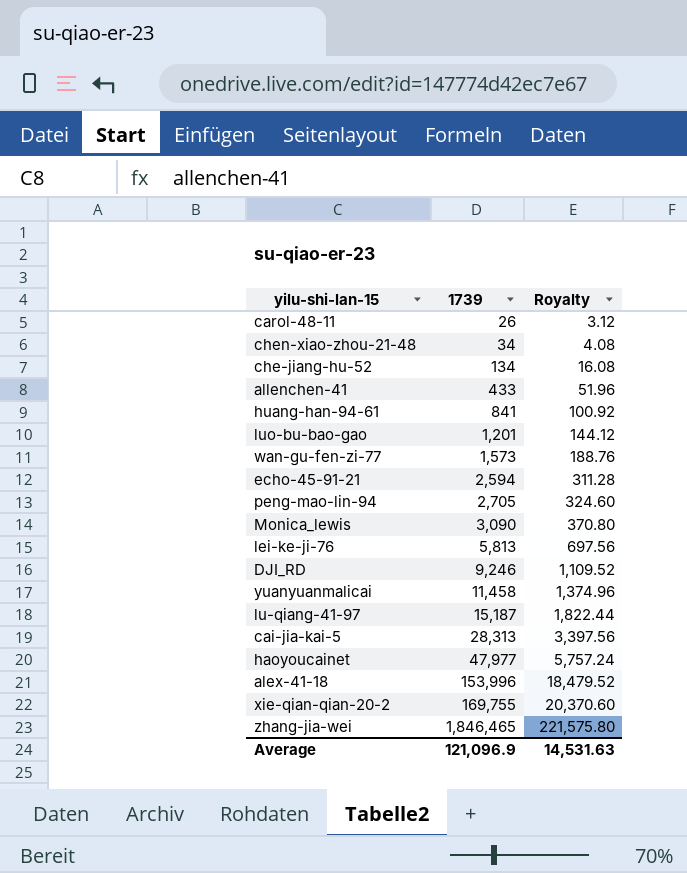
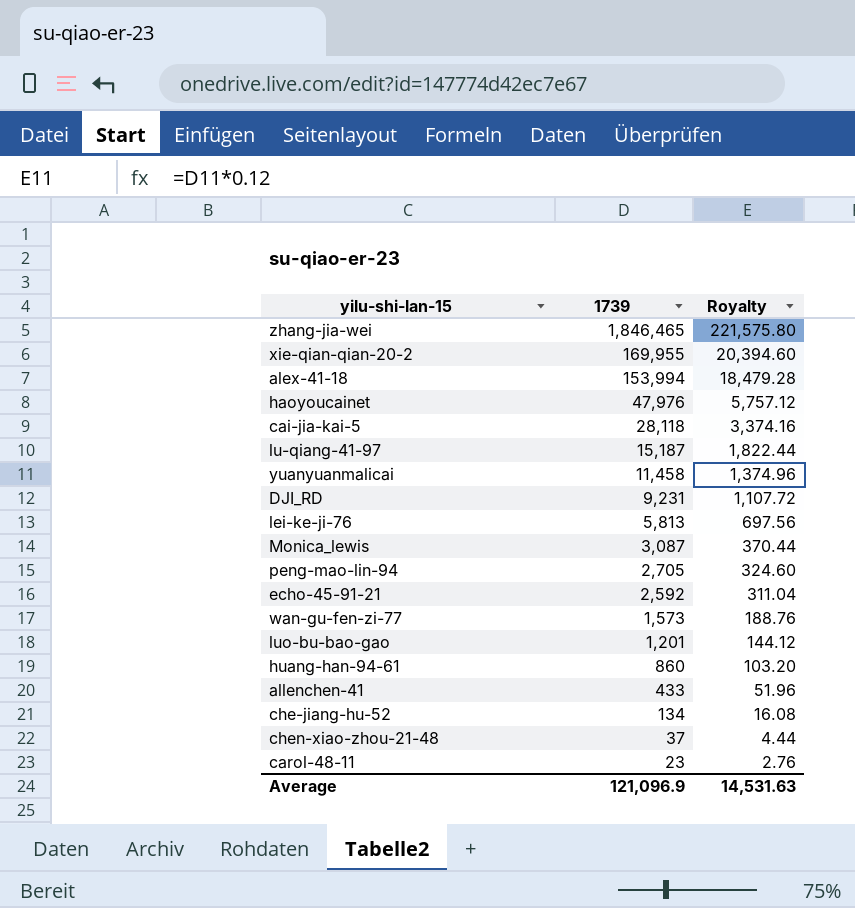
row order: 1739 ascending -> 1739 descending
xie-qian-qian-20-2 | 1739: 169,755 -> 169,955
xie-qian-qian-20-2 | Royalty: 20,370.60 -> 20,394.60
alex-41-18 | 1739: 153,996 -> 153,994
alex-41-18 | Royalty: 18,479.52 -> 18,479.28
haoyoucainet | 1739: 47,977 -> 47,976
haoyoucainet | Royalty: 5,757.24 -> 5,757.12
cai-jia-kai-5 | 1739: 28,313 -> 28,118
cai-jia-kai-5 | Royalty: 3,397.56 -> 3,374.16
DJI_RD | 1739: 9,246 -> 9,231
DJI_RD | Royalty: 1,109.52 -> 1,107.72
Monica_lewis | 1739: 3,090 -> 3,087
Monica_lewis | Royalty: 370.80 -> 370.44
echo-45-91-21 | 1739: 2,594 -> 2,592
echo-45-91-21 | Royalty: 311.28 -> 311.04
huang-han-94-61 | 1739: 841 -> 860
huang-han-94-61 | Royalty: 100.92 -> 103.20
chen-xiao-zhou-21-48 | 1739: 34 -> 37
chen-xiao-zhou-21-48 | Royalty: 4.08 -> 4.44
carol-48-11 | 1739: 26 -> 23
carol-48-11 | Royalty: 3.12 -> 2.76

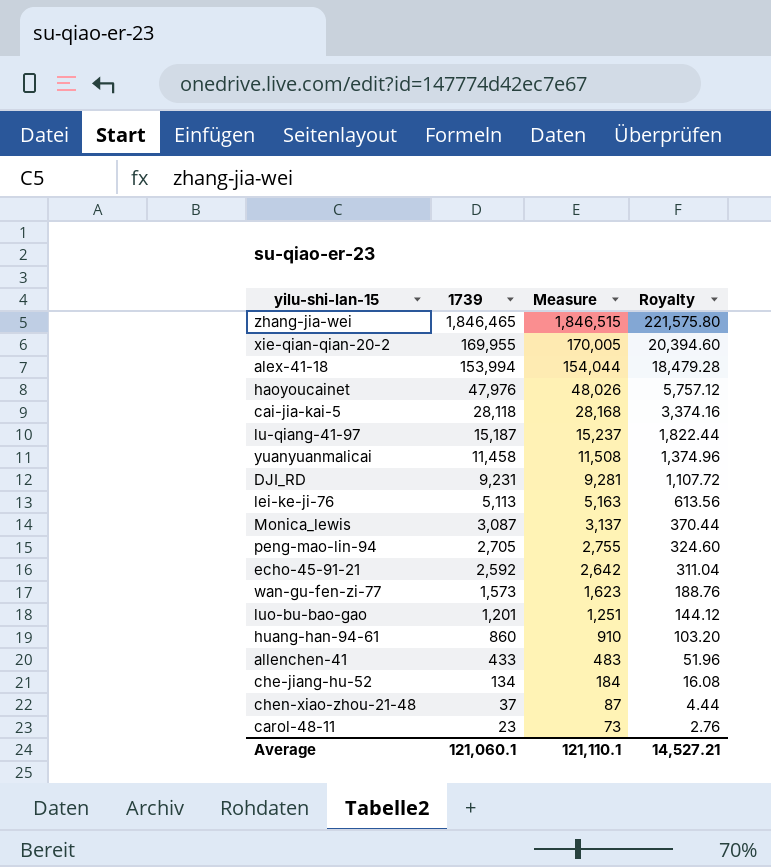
column Measure | formula: none -> [1739] + 50
lei-ke-ji-76 | 1739: 5,813 -> 5,113
lei-ke-ji-76 | Royalty: 697.56 -> 613.56
Average | 1739: 121,096.9 -> 121,060.1
Average | Royalty: 14,531.63 -> 14,527.21

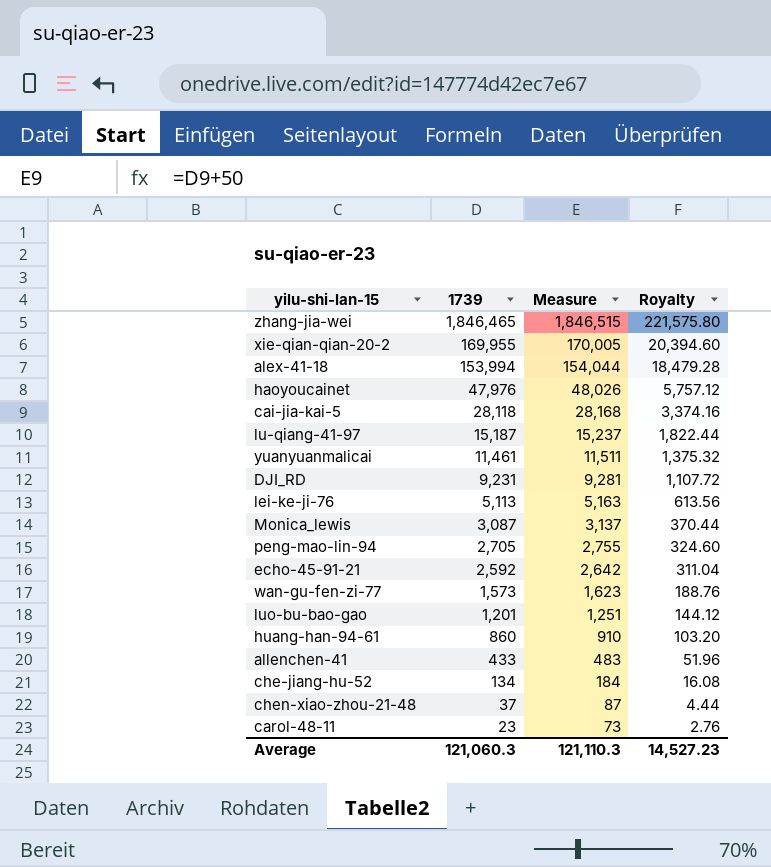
yuanyuanmalicai | 1739: 11,458 -> 11,461
yuanyuanmalicai | Measure: 11,508 -> 11,511
yuanyuanmalicai | Royalty: 1,374.96 -> 1,375.32
Average | 1739: 121,060.1 -> 121,060.3
Average | Measure: 121,110.1 -> 121,110.3
Average | Royalty: 14,527.21 -> 14,527.23

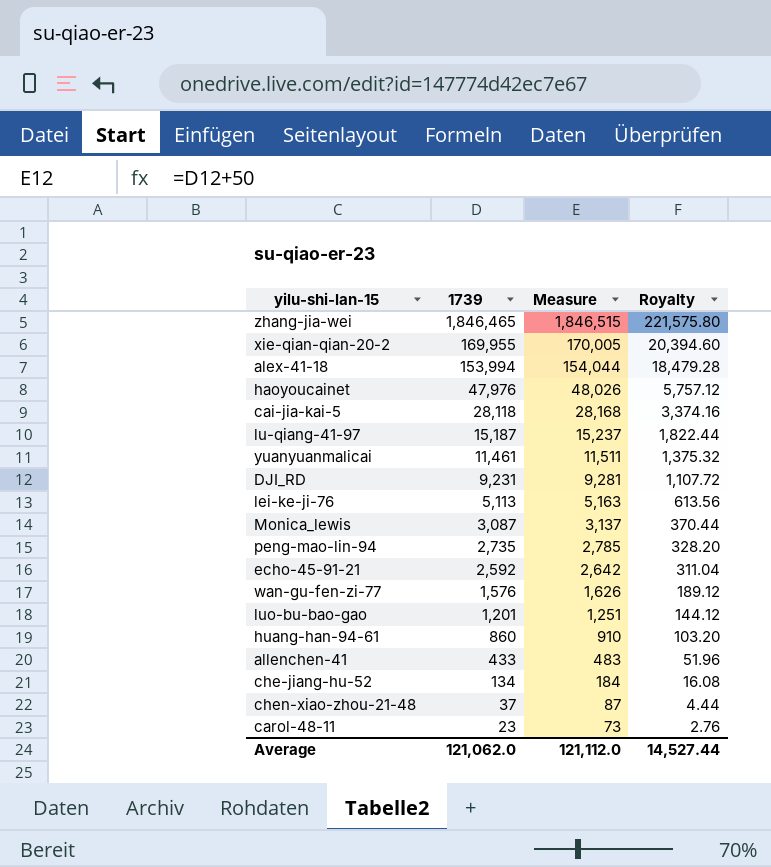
peng-mao-lin-94 | 1739: 2,705 -> 2,735
peng-mao-lin-94 | Measure: 2,755 -> 2,785
peng-mao-lin-94 | Royalty: 324.60 -> 328.20
wan-gu-fen-zi-77 | 1739: 1,573 -> 1,576
wan-gu-fen-zi-77 | Measure: 1,623 -> 1,626
wan-gu-fen-zi-77 | Royalty: 188.76 -> 189.12
Average | 1739: 121,060.3 -> 121,062.0
Average | Measure: 121,110.3 -> 121,112.0
Average | Royalty: 14,527.23 -> 14,527.44

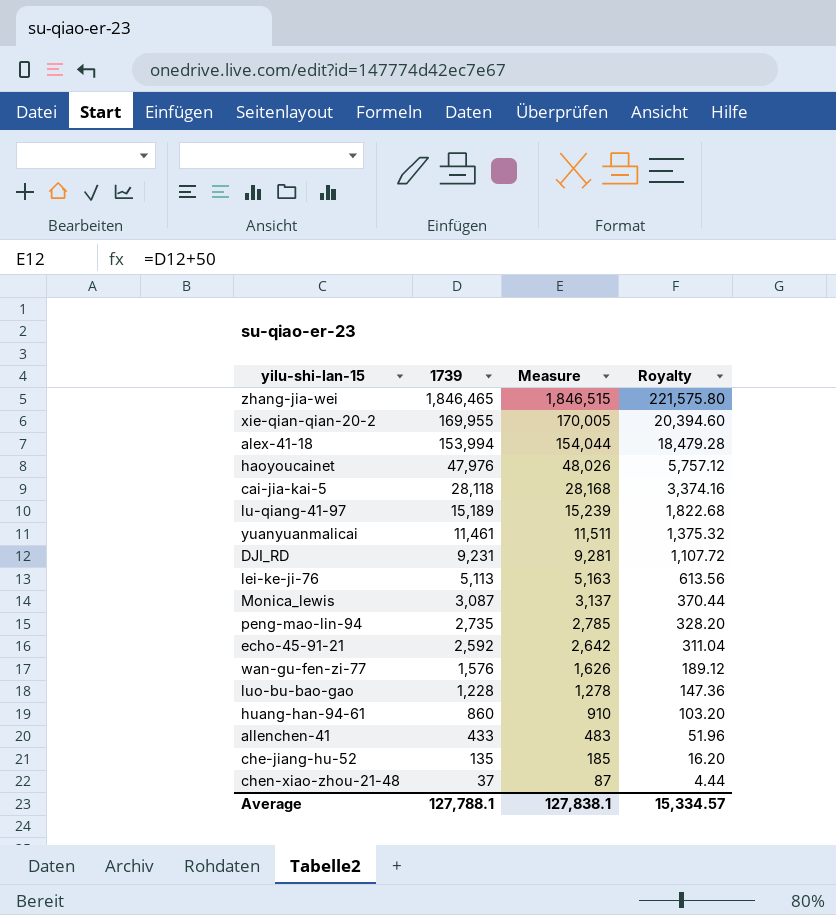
row carol-48-11: 23 | 73 | 2.76 -> none
lu-qiang-41-97 | 1739: 15,187 -> 15,189
lu-qiang-41-97 | Measure: 15,237 -> 15,239
lu-qiang-41-97 | Royalty: 1,822.44 -> 1,822.68
luo-bu-bao-gao | 1739: 1,201 -> 1,228
luo-bu-bao-gao | Measure: 1,251 -> 1,278
luo-bu-bao-gao | Royalty: 144.12 -> 147.36
che-jiang-hu-52 | 1739: 134 -> 135
che-jiang-hu-52 | Measure: 184 -> 185
che-jiang-hu-52 | Royalty: 16.08 -> 16.20
Average | 1739: 121,062.0 -> 127,788.1
Average | Measure: 121,112.0 -> 127,838.1
Average | Royalty: 14,527.44 -> 15,334.57

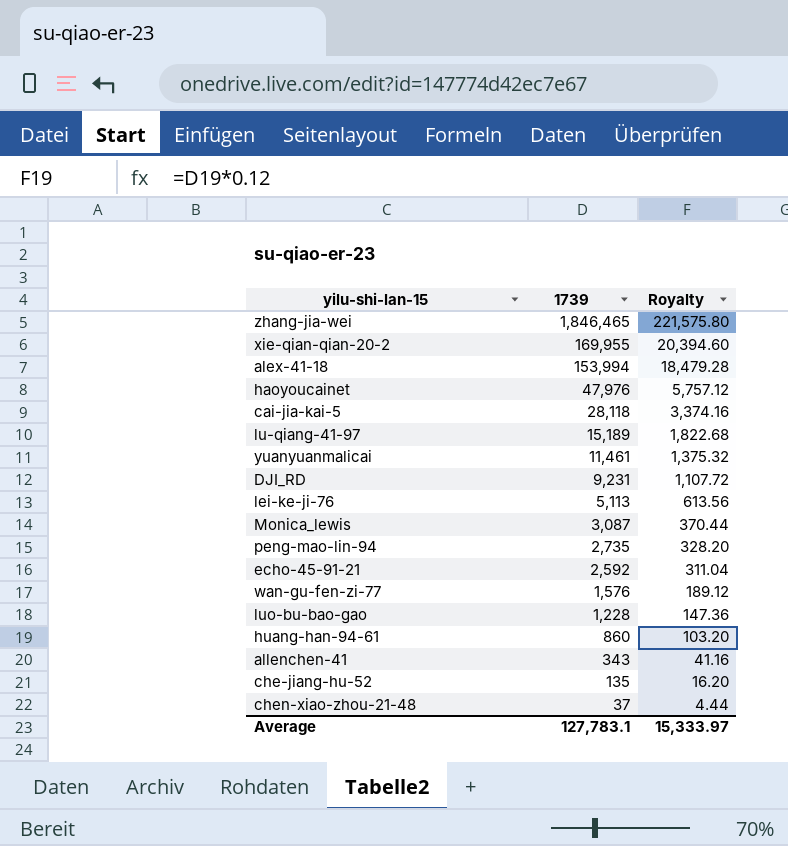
column Measure | formula: [1739] + 50 -> none
allenchen-41 | 1739: 433 -> 343
allenchen-41 | Royalty: 51.96 -> 41.16
Average | 1739: 127,788.1 -> 127,783.1
Average | Royalty: 15,334.57 -> 15,333.97

